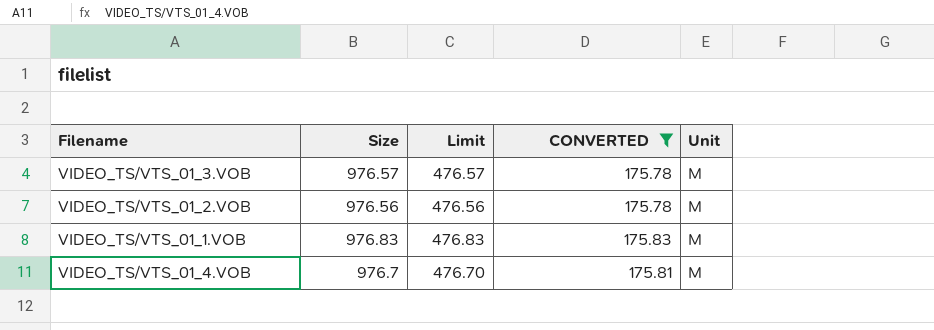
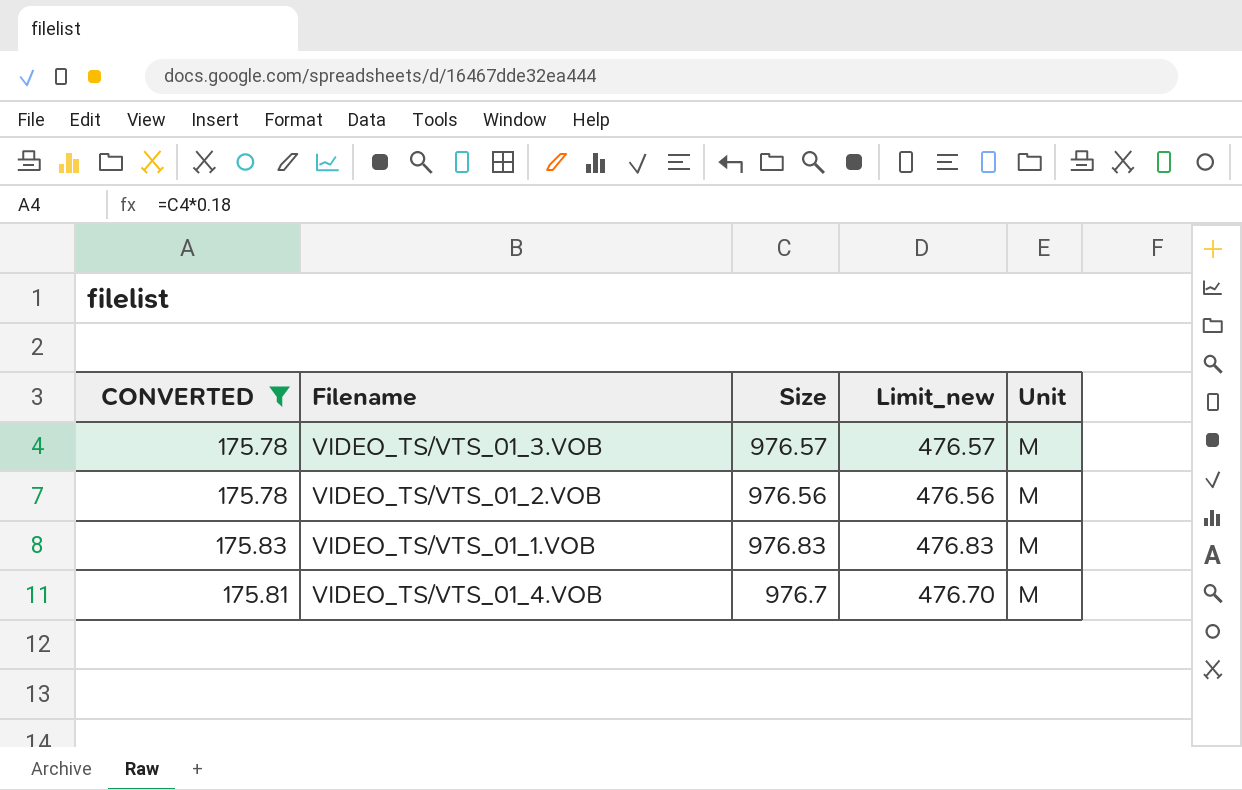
column CONVERTED | position: 4 -> 1
column name: Limit -> Limit_new

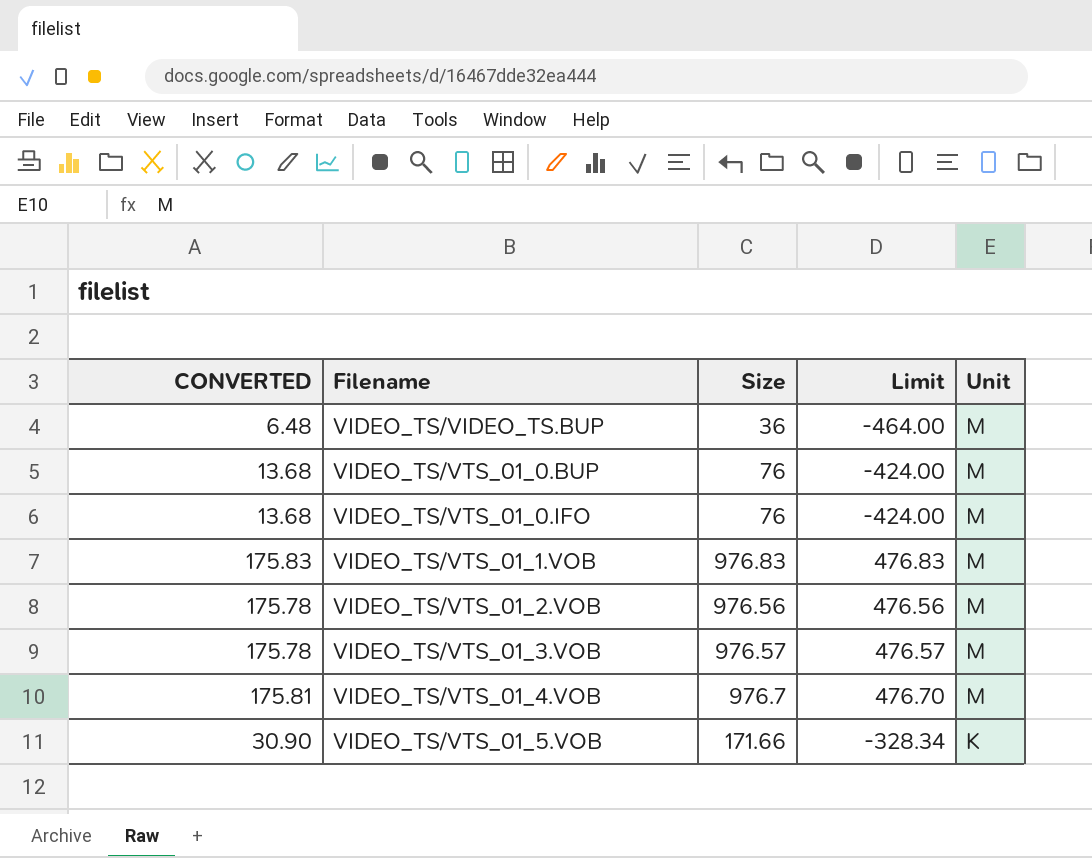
filter: CONVERTED >= 175.78 -> none
row order: none -> Filename ascending
column name: Limit_new -> Limit

